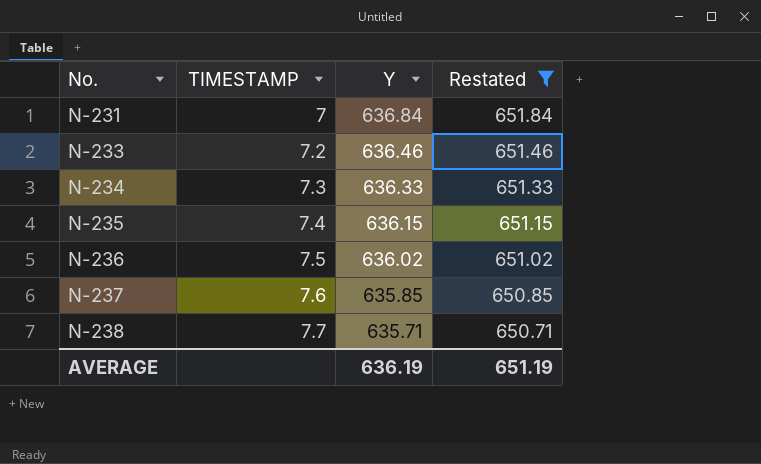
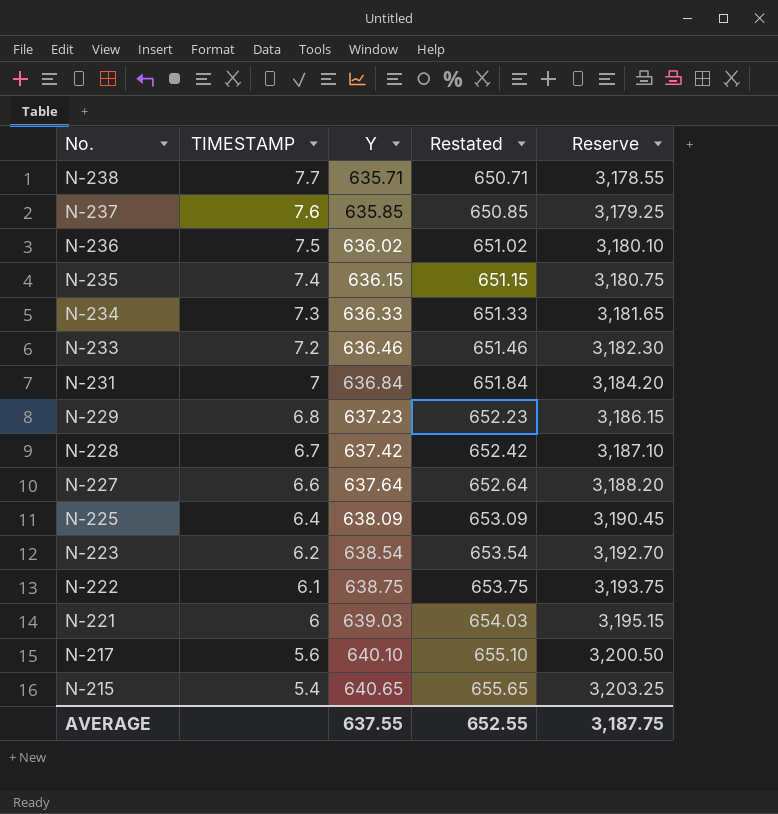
filter: Restated <= 651.84 -> none
row order: No. ascending -> No. descending
column Reserve | formula: none -> [Y] * 5
AVERAGE | Y: 636.19 -> 637.55
AVERAGE | Restated: 651.19 -> 652.55

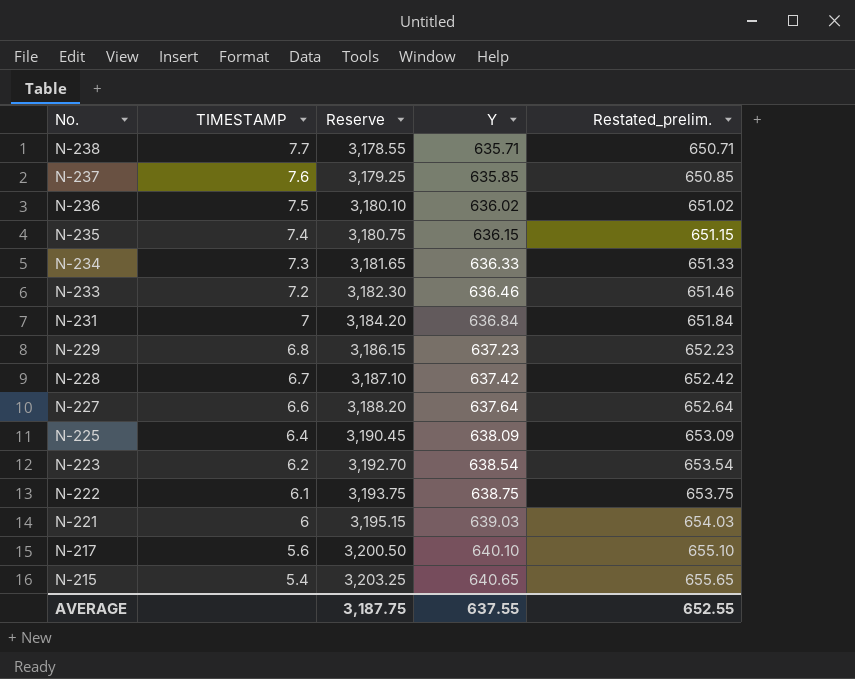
column Reserve | position: 5 -> 3
column name: Restated -> Restated_prelim.

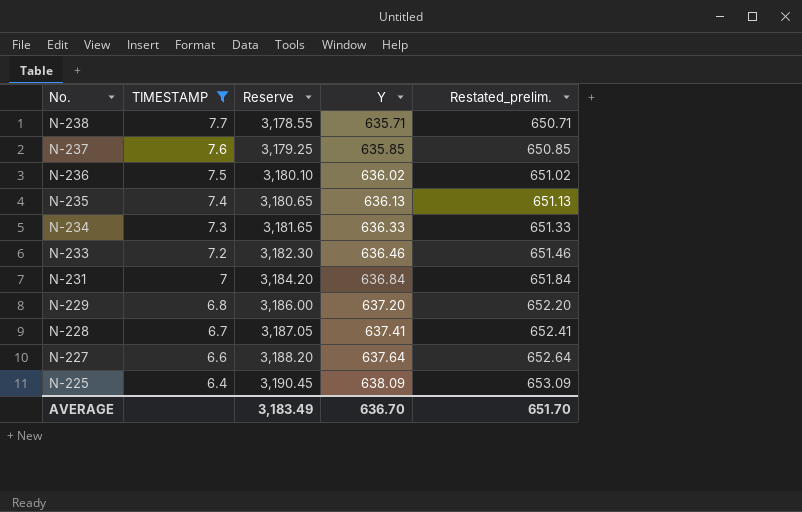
filter: none -> TIMESTAMP >= 6.4
N-235 | Reserve: 3,180.75 -> 3,180.65
N-235 | Y: 636.15 -> 636.13
N-235 | Restated_prelim.: 651.15 -> 651.13
N-229 | Reserve: 3,186.15 -> 3,186.00
N-229 | Y: 637.23 -> 637.20
N-229 | Restated_prelim.: 652.23 -> 652.20
N-228 | Reserve: 3,187.10 -> 3,187.05
N-228 | Y: 637.42 -> 637.41
N-228 | Restated_prelim.: 652.42 -> 652.41
AVERAGE | Reserve: 3,187.75 -> 3,183.49
AVERAGE | Y: 637.55 -> 636.70
AVERAGE | Restated_prelim.: 652.55 -> 651.70

